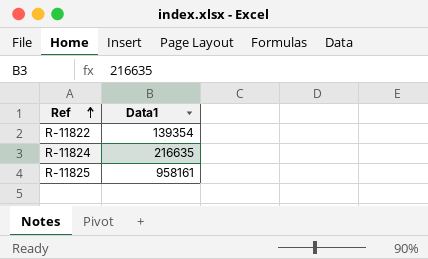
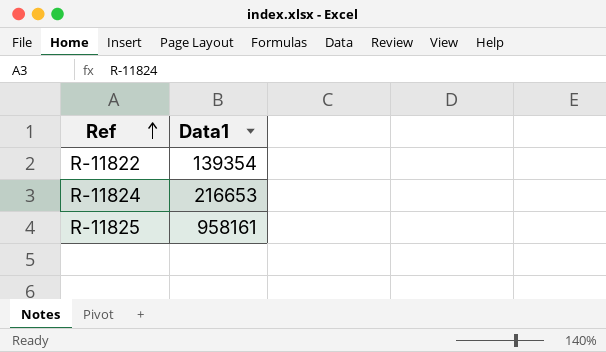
R-11824 | Data1: 216635 -> 216653

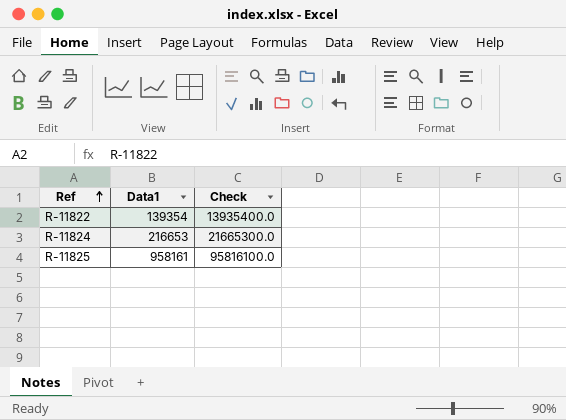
column Check | formula: none -> [Data1] * 100

